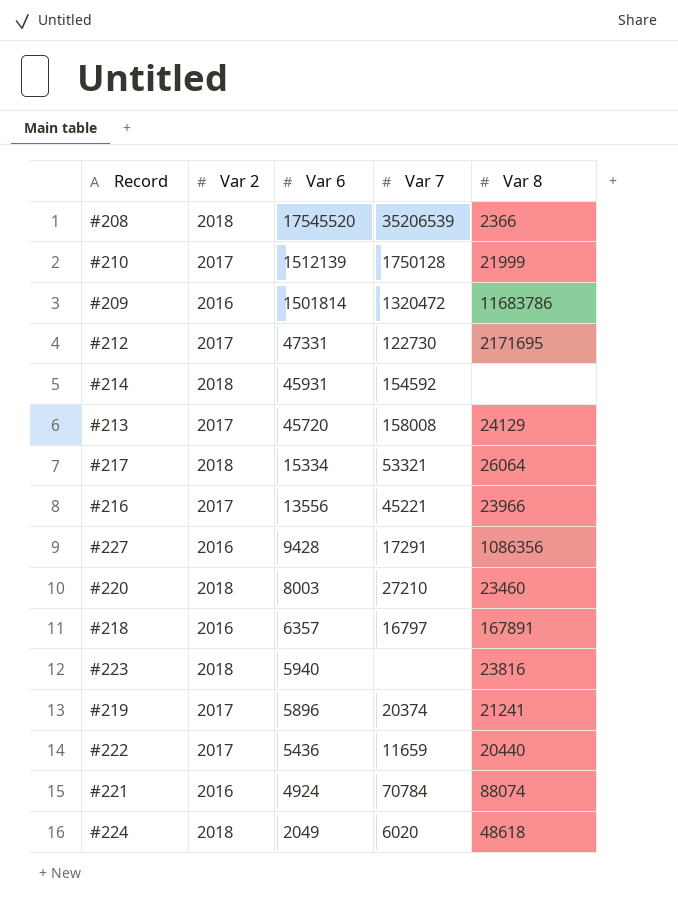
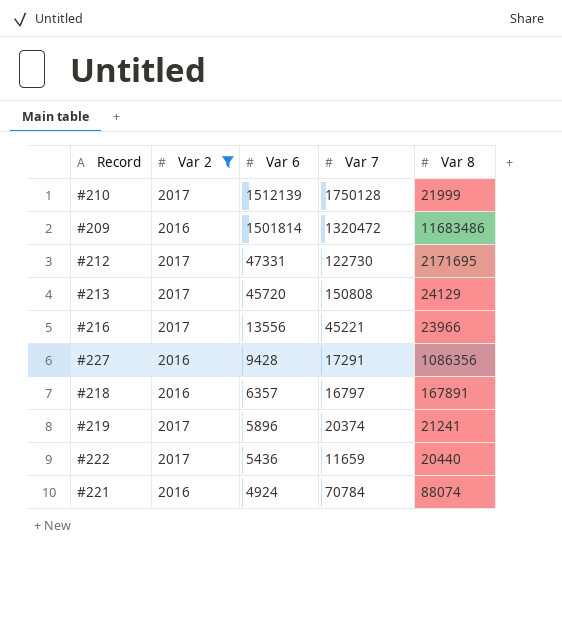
filter: none -> Var 2 != 2018
#209 | Var 8: 11683786 -> 11683486
#213 | Var 7: 158008 -> 150808

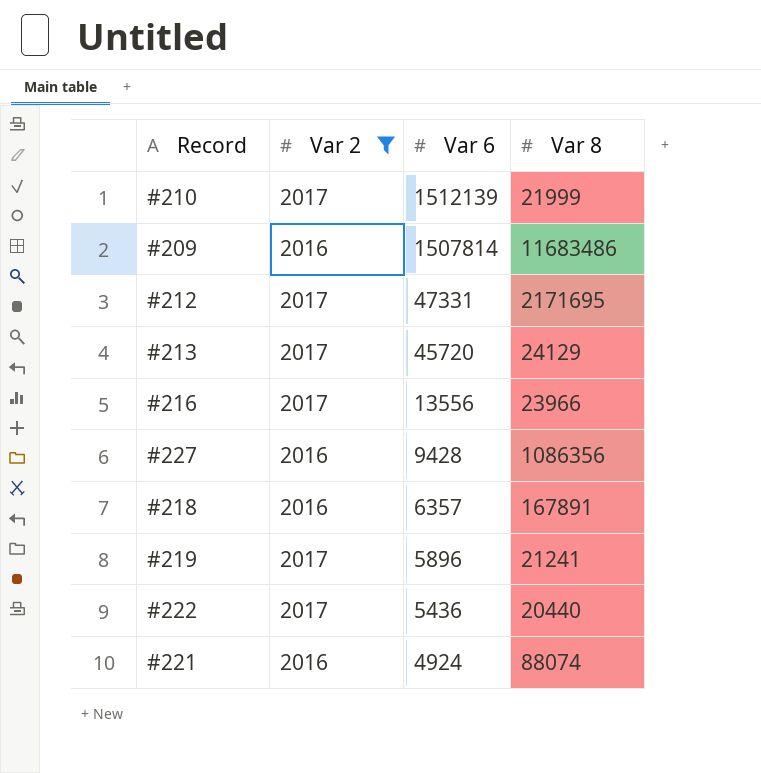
column Var 7 | position: 4 -> none
#209 | Var 6: 1501814 -> 1507814

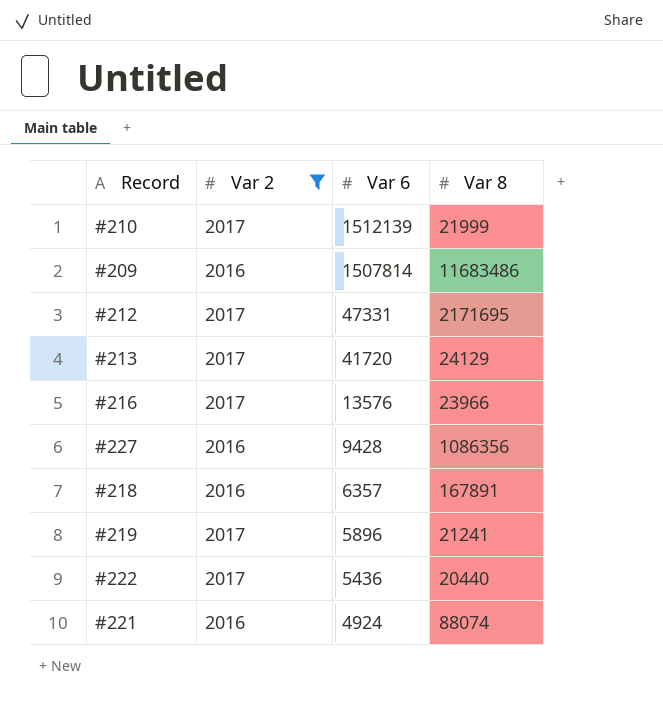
#213 | Var 6: 45720 -> 41720
#216 | Var 6: 13556 -> 13576

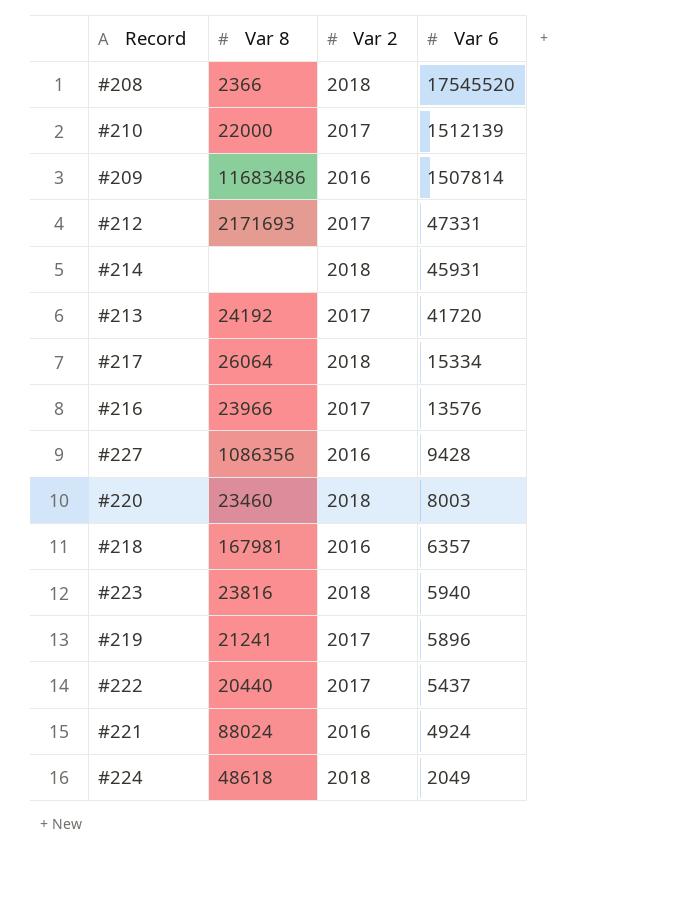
filter: Var 2 != 2018 -> none
column Var 8 | position: 4 -> 2
#210 | Var 8: 21999 -> 22000
#212 | Var 8: 2171695 -> 2171693
#213 | Var 8: 24129 -> 24192
#218 | Var 8: 167891 -> 167981
#222 | Var 6: 5436 -> 5437
#221 | Var 8: 88074 -> 88024

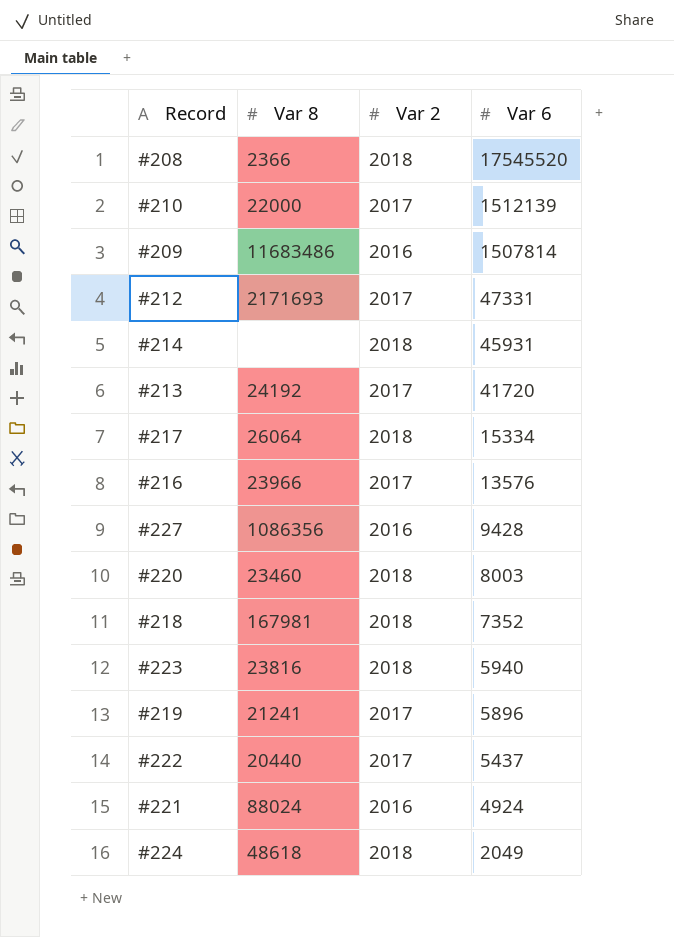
#218 | Var 2: 2016 -> 2018
#218 | Var 6: 6357 -> 7352

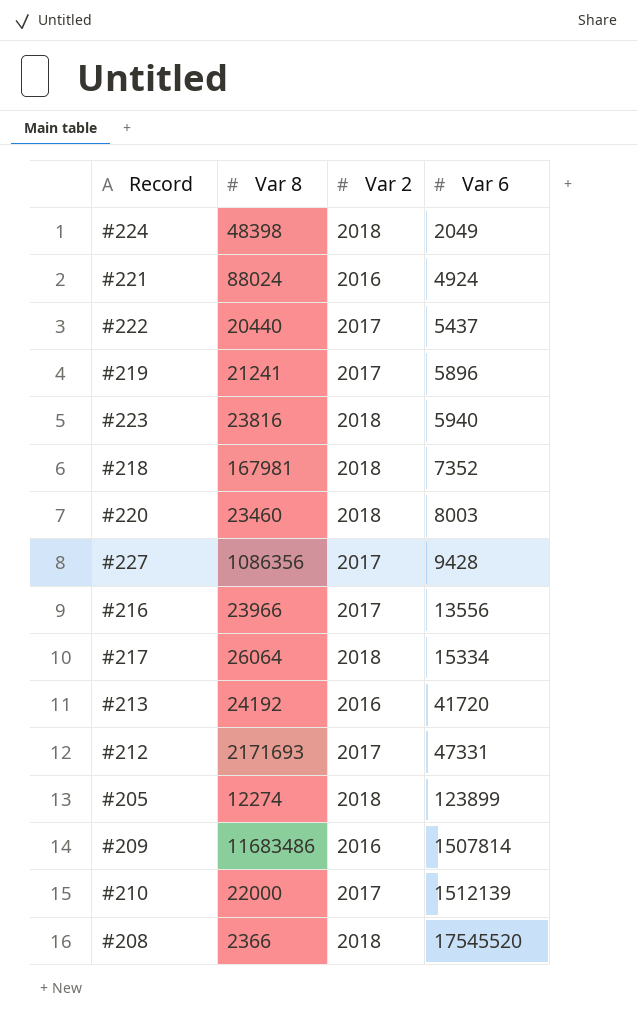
row order: Var 6 descending -> Var 6 ascending
row #214: none | 2018 | 45931 -> none
#224 | Var 8: 48618 -> 48398
#227 | Var 2: 2016 -> 2017
#216 | Var 6: 13576 -> 13556
#213 | Var 2: 2017 -> 2016
row #205: none -> 12274 | 2018 | 123899

